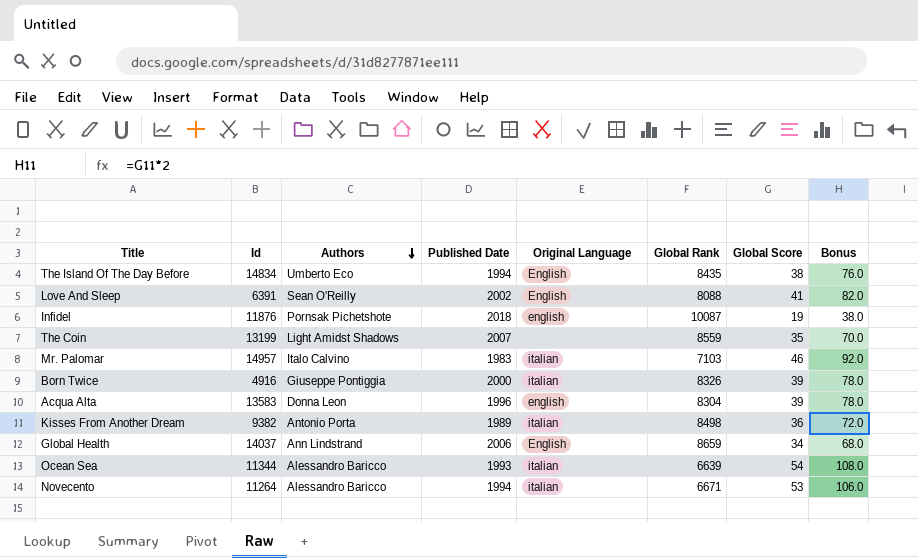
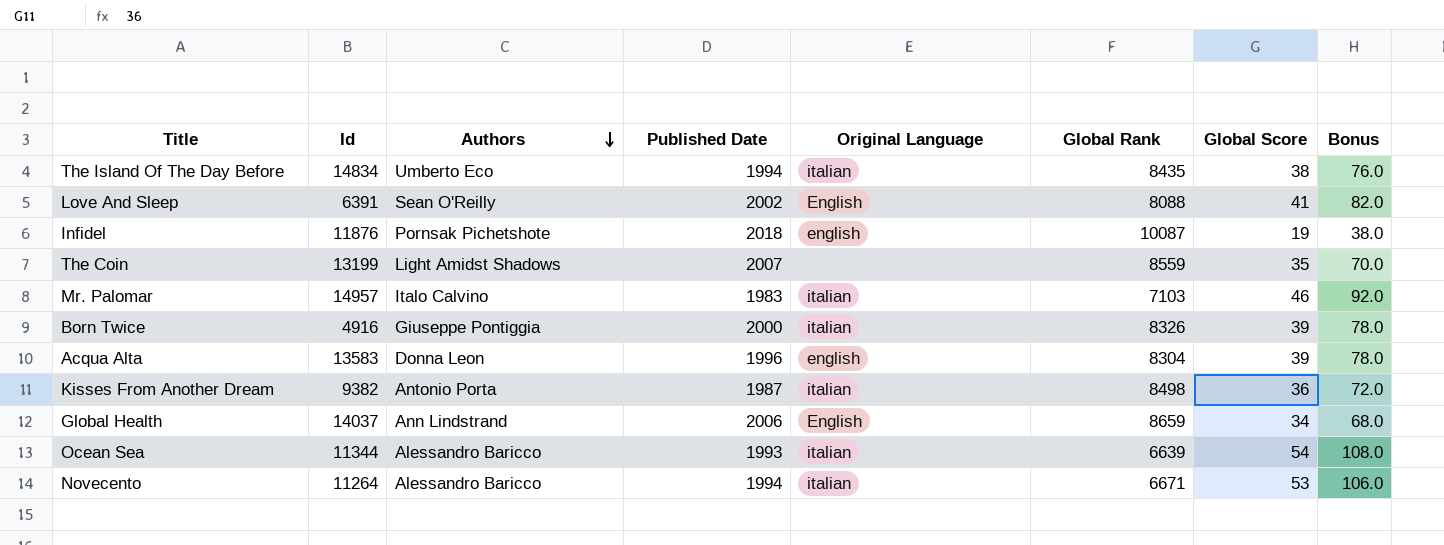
The Island Of The Day Before | Original Language: English -> italian
Kisses From Another Dream | Published Date: 1989 -> 1987

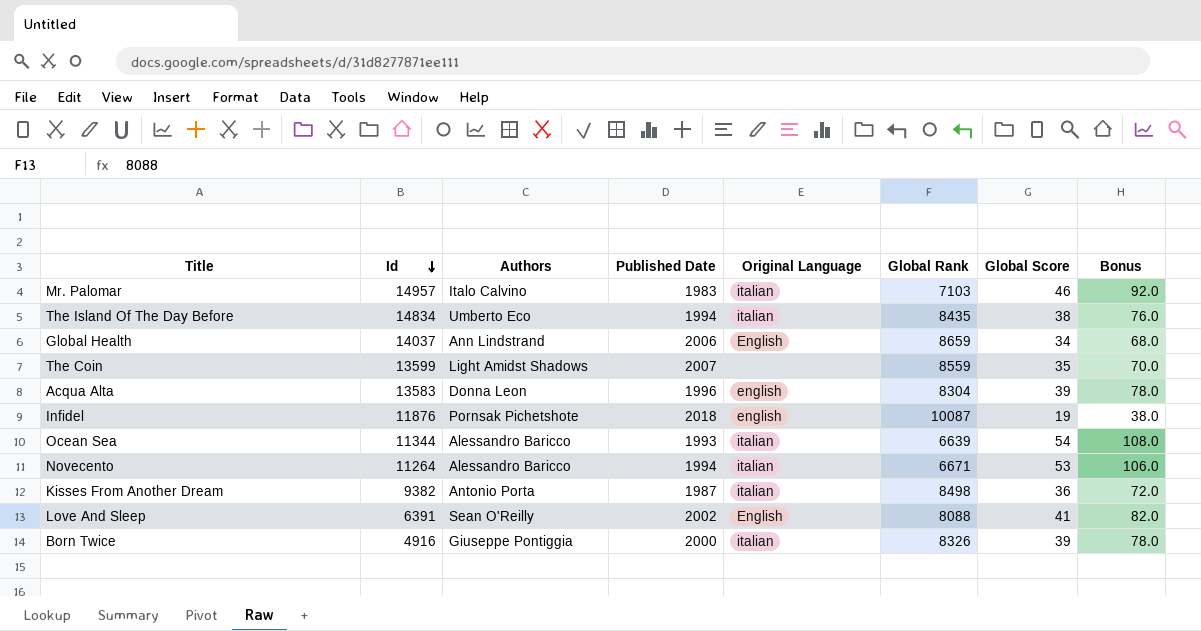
row order: Authors descending -> Id descending
The Coin | Id: 13199 -> 13599

